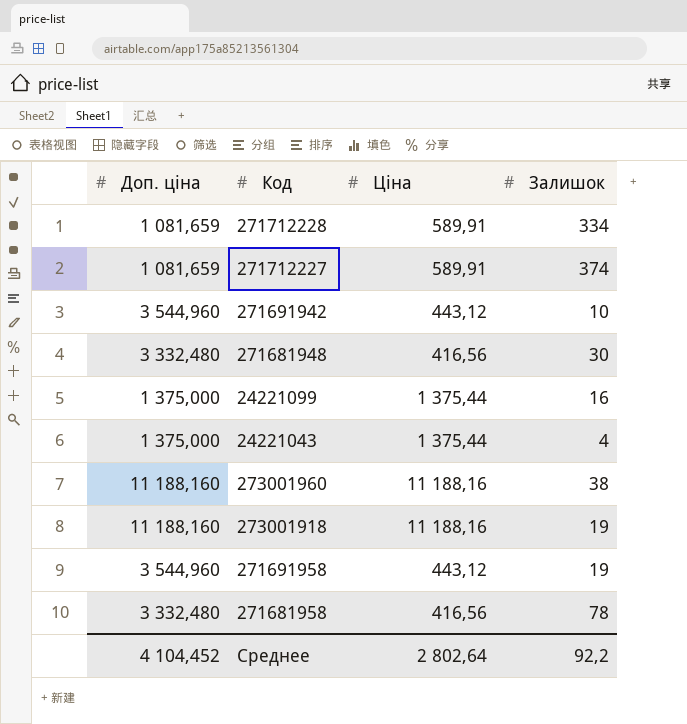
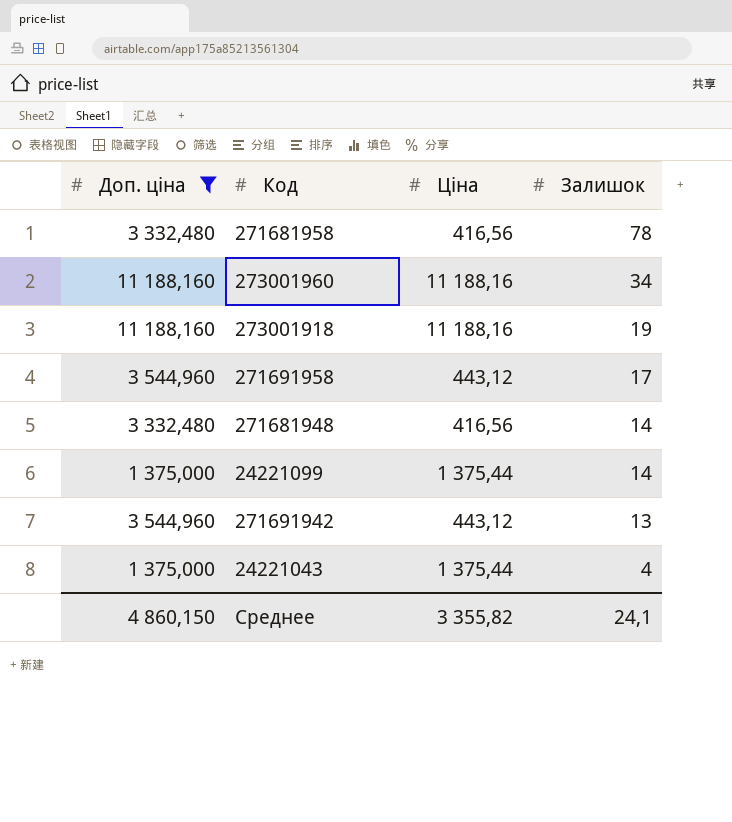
filter: none -> Доп. ціна != 1 081,659
row order: none -> Залишок descending
273001960 | Залишок: 38 -> 34
271691958 | Залишок: 19 -> 17
271681948 | Залишок: 30 -> 14
24221099 | Залишок: 16 -> 14
271691942 | Залишок: 10 -> 13
Среднее | Доп. ціна: 4 104,452 -> 4 860,150
Среднее | Ціна: 2 802,64 -> 3 355,82
Среднее | Залишок: 92,2 -> 24,1

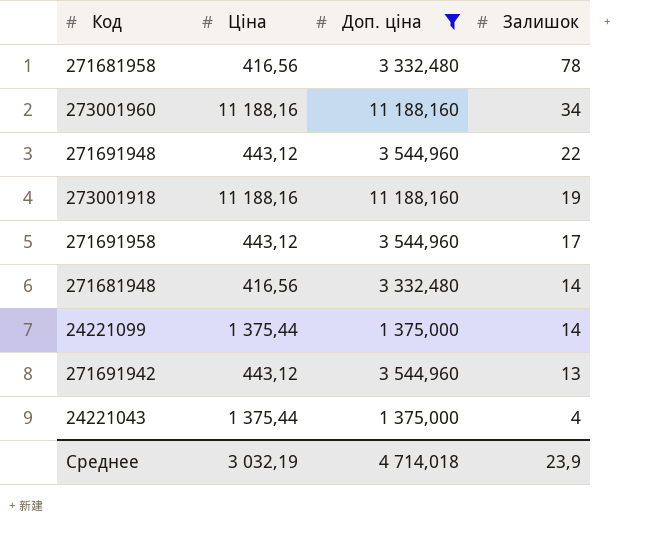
column Доп. ціна | position: 1 -> 3
row 271691948: none -> 443,12 | 3 544,960 | 22
Среднее | Ціна: 3 355,82 -> 3 032,19
Среднее | Доп. ціна: 4 860,150 -> 4 714,018
Среднее | Залишок: 24,1 -> 23,9

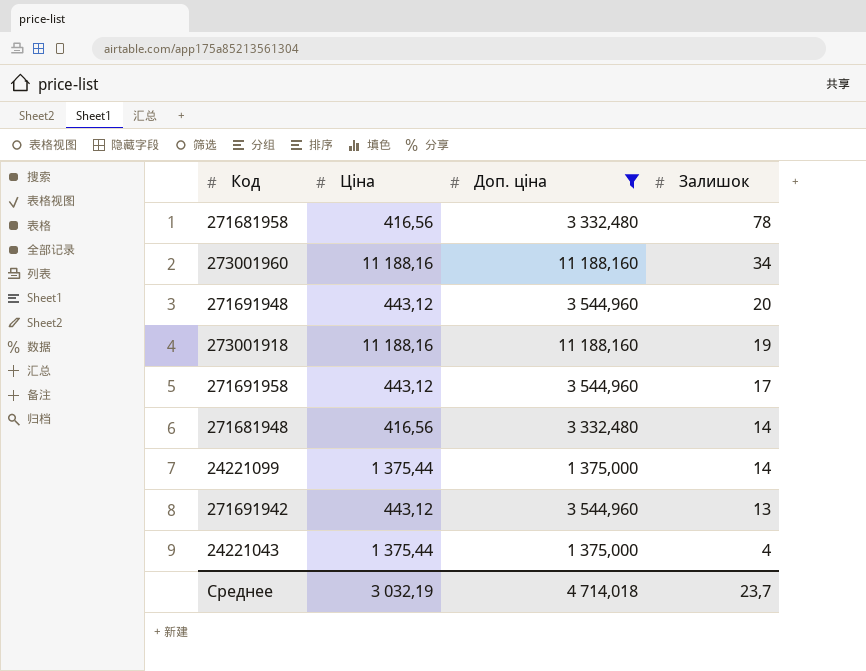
271691948 | Залишок: 22 -> 20
Среднее | Залишок: 23,9 -> 23,7

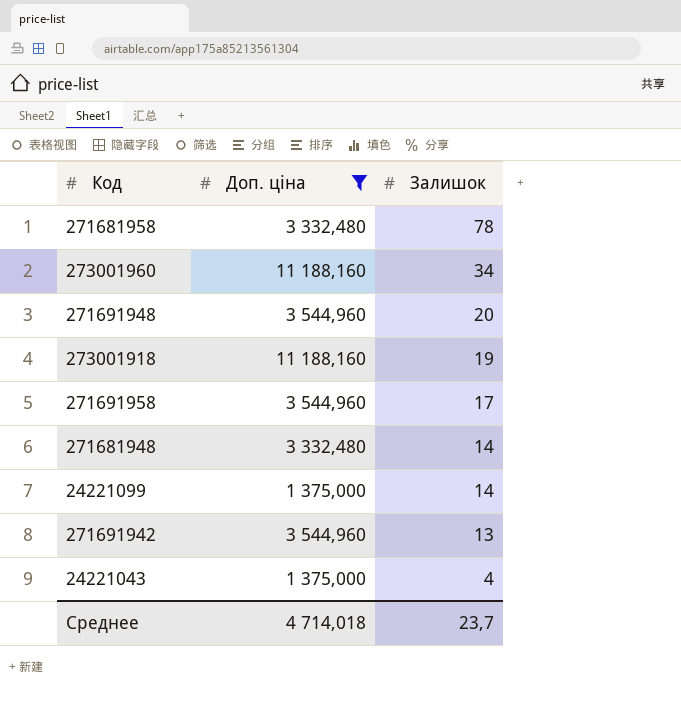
column Ціна | position: 2 -> none

